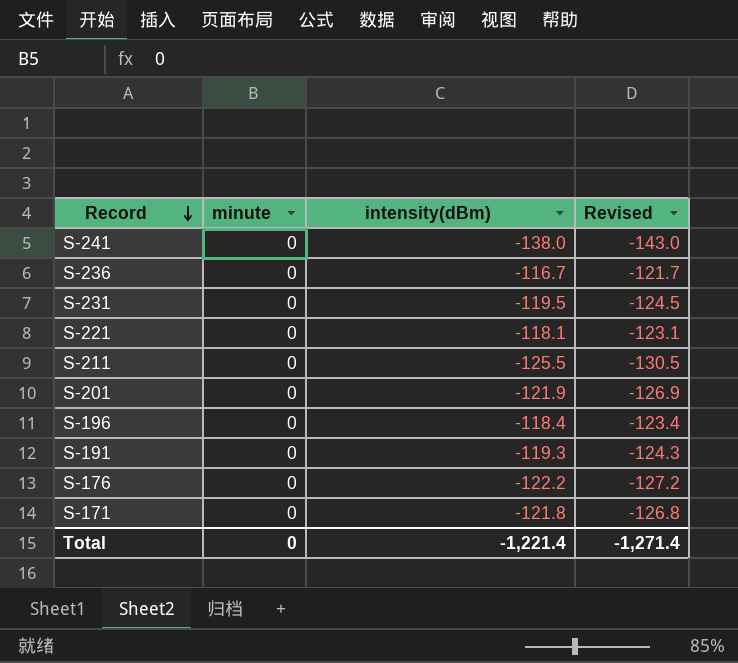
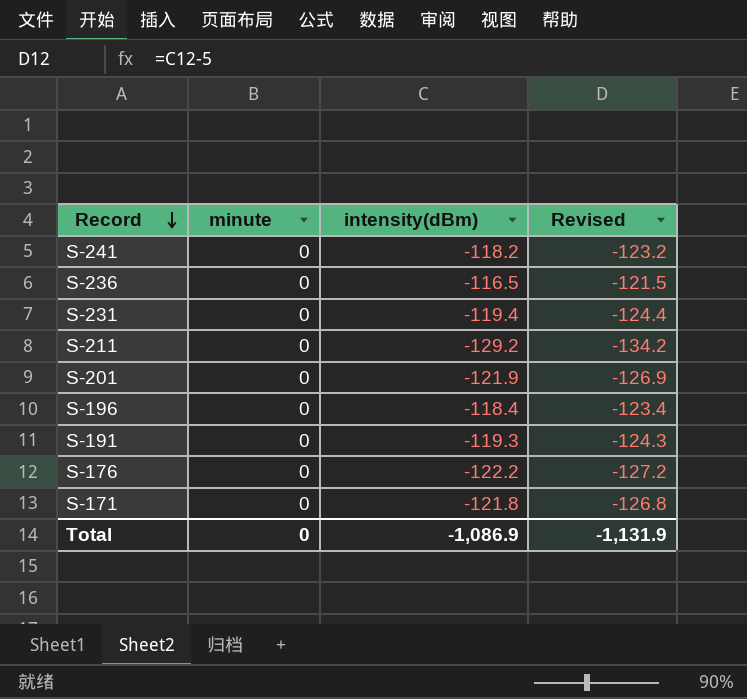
row S-221: 0 | -118.1 | -123.1 -> none
S-241 | intensity(dBm): -138.0 -> -118.2
S-241 | Revised: -143.0 -> -123.2
S-236 | intensity(dBm): -116.7 -> -116.5
S-236 | Revised: -121.7 -> -121.5
S-231 | intensity(dBm): -119.5 -> -119.4
S-231 | Revised: -124.5 -> -124.4
S-211 | intensity(dBm): -125.5 -> -129.2
S-211 | Revised: -130.5 -> -134.2
Total | intensity(dBm): -1,221.4 -> -1,086.9
Total | Revised: -1,271.4 -> -1,131.9

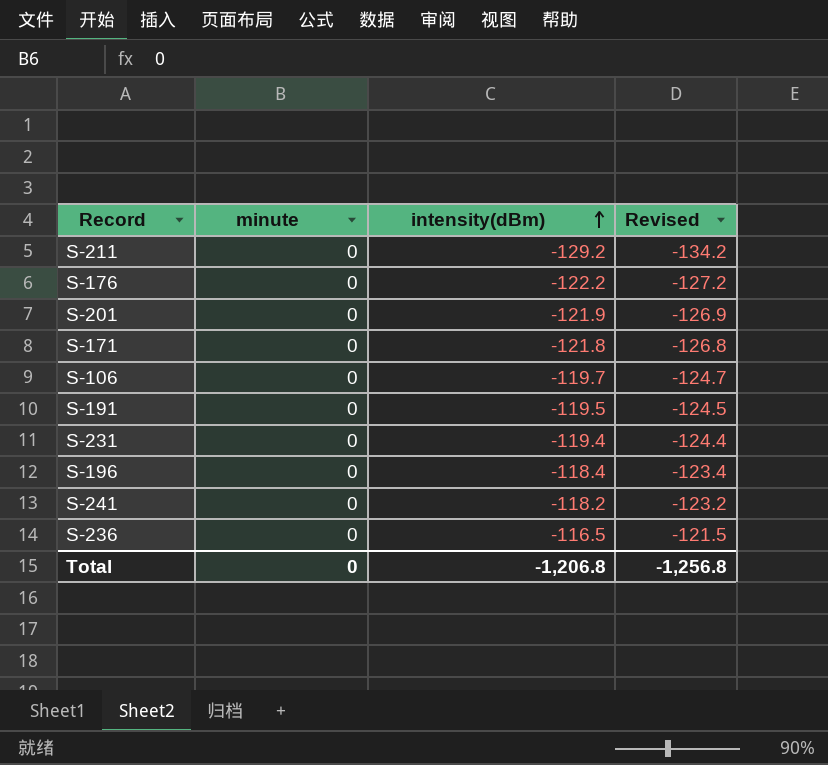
row order: Record descending -> intensity(dBm) ascending
row S-106: none -> 0 | -119.7 | -124.7
S-191 | intensity(dBm): -119.3 -> -119.5
S-191 | Revised: -124.3 -> -124.5
Total | intensity(dBm): -1,086.9 -> -1,206.8
Total | Revised: -1,131.9 -> -1,256.8

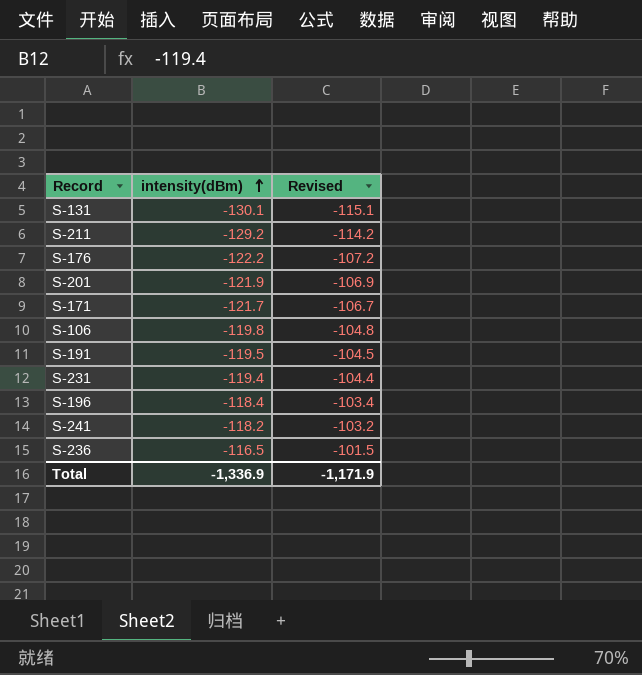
column minute | position: 2 -> none
column Revised | formula: [intensity(dBm)] - 5 -> [intensity(dBm)] + 15
row S-131: none -> -130.1 | -115.1
S-171 | intensity(dBm): -121.8 -> -121.7
S-106 | intensity(dBm): -119.7 -> -119.8
Total | intensity(dBm): -1,206.8 -> -1,336.9
Total | Revised: -1,256.8 -> -1,171.9

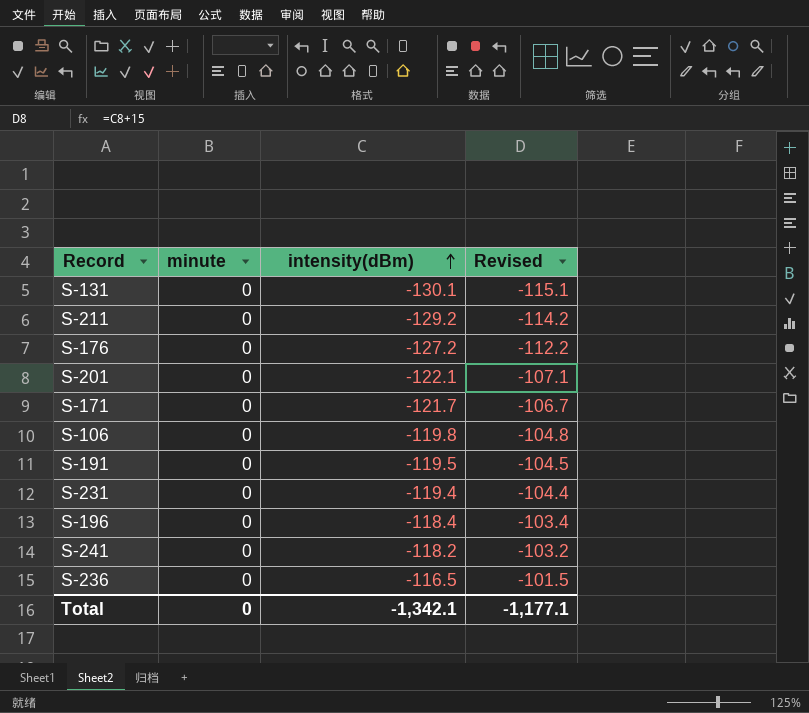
column minute | position: none -> 2
S-176 | intensity(dBm): -122.2 -> -127.2
S-176 | Revised: -107.2 -> -112.2
S-201 | intensity(dBm): -121.9 -> -122.1
S-201 | Revised: -106.9 -> -107.1
Total | intensity(dBm): -1,336.9 -> -1,342.1
Total | Revised: -1,171.9 -> -1,177.1

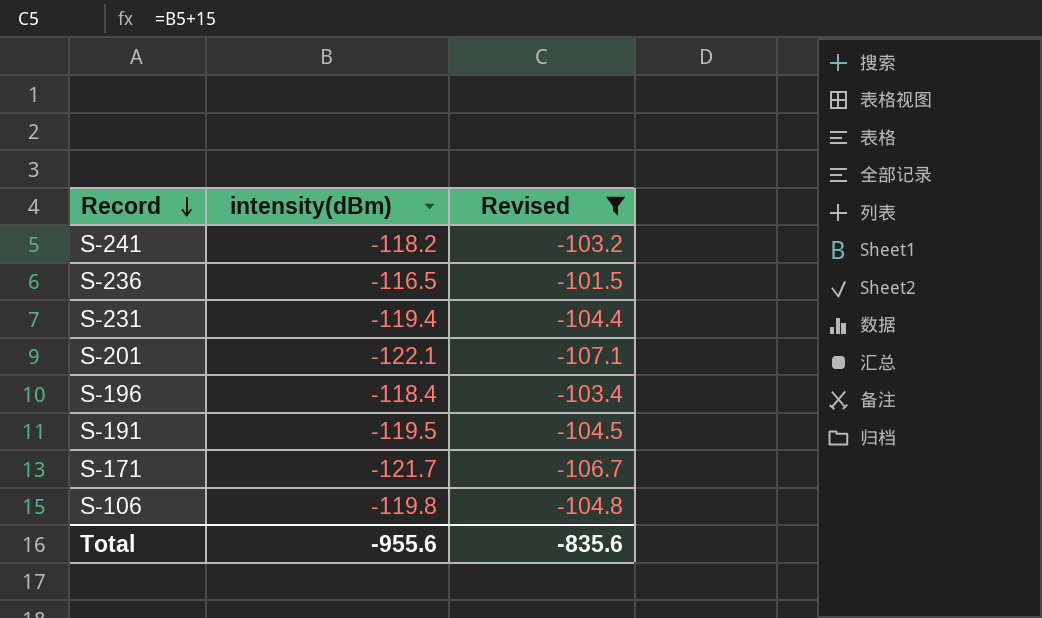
filter: none -> Revised >= -107.1
row order: intensity(dBm) ascending -> Record descending
column minute | position: 2 -> none
Total | intensity(dBm): -1,342.1 -> -955.6
Total | Revised: -1,177.1 -> -835.6

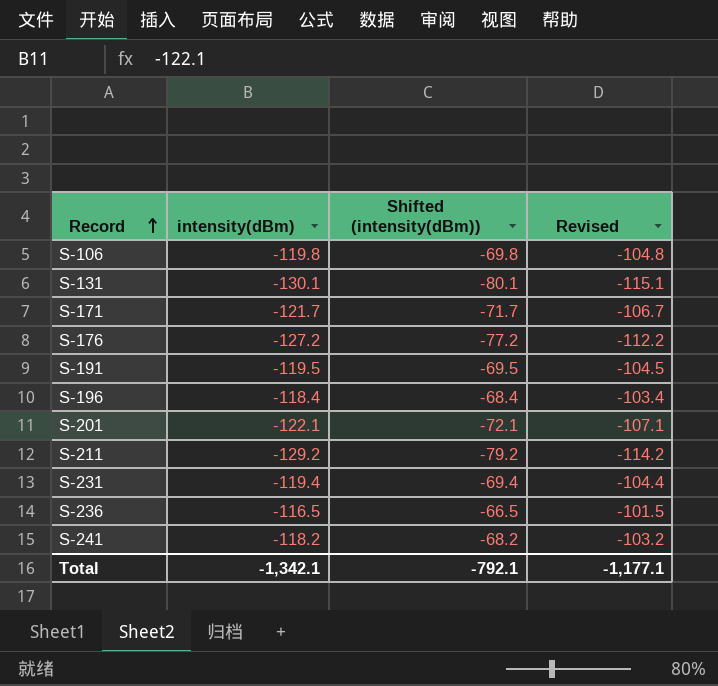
filter: Revised >= -107.1 -> none
row order: Record descending -> Record ascending
column Shifted (intensity(dBm)) | formula: none -> [intensity(dBm)] + 50
Total | intensity(dBm): -955.6 -> -1,342.1
Total | Revised: -835.6 -> -1,177.1

